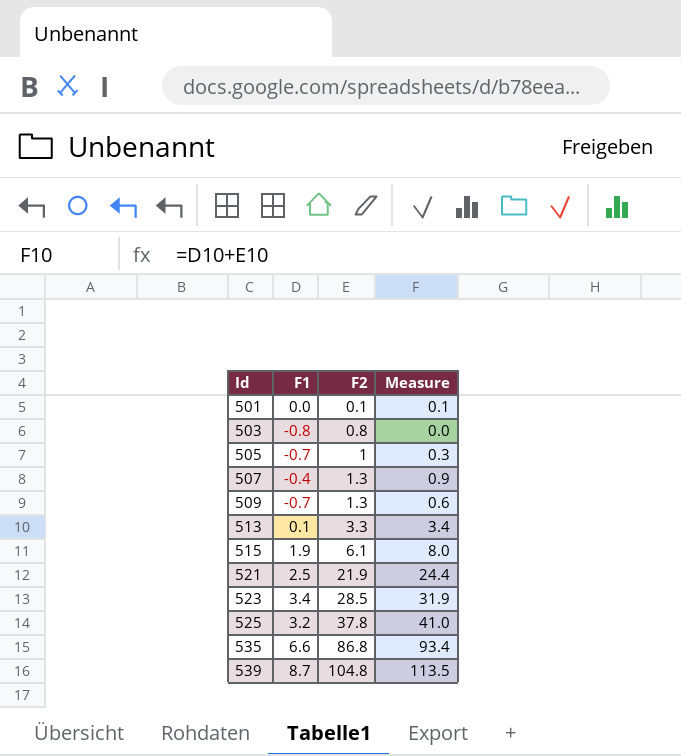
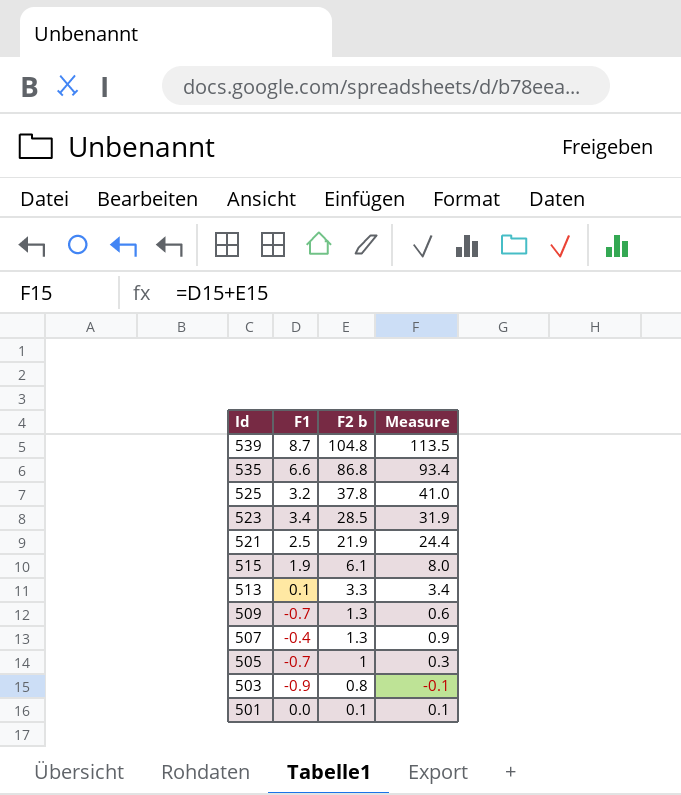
row order: Id ascending -> Id descending
column name: F2 -> F2 b
503 | F1: -0.8 -> -0.9
503 | Measure: 0.0 -> -0.1

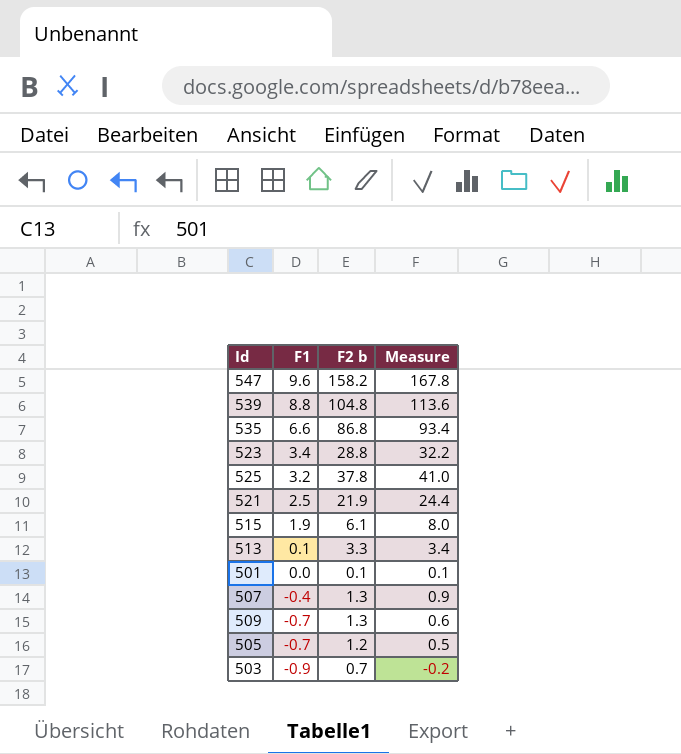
row order: Id descending -> F1 descending
row 547: none -> 9.6 | 158.2 | 167.8
539 | F1: 8.7 -> 8.8
539 | Measure: 113.5 -> 113.6
523 | F2 b: 28.5 -> 28.8
523 | Measure: 31.9 -> 32.2
505 | F2 b: 1 -> 1.2
505 | Measure: 0.3 -> 0.5
503 | F2 b: 0.8 -> 0.7
503 | Measure: -0.1 -> -0.2

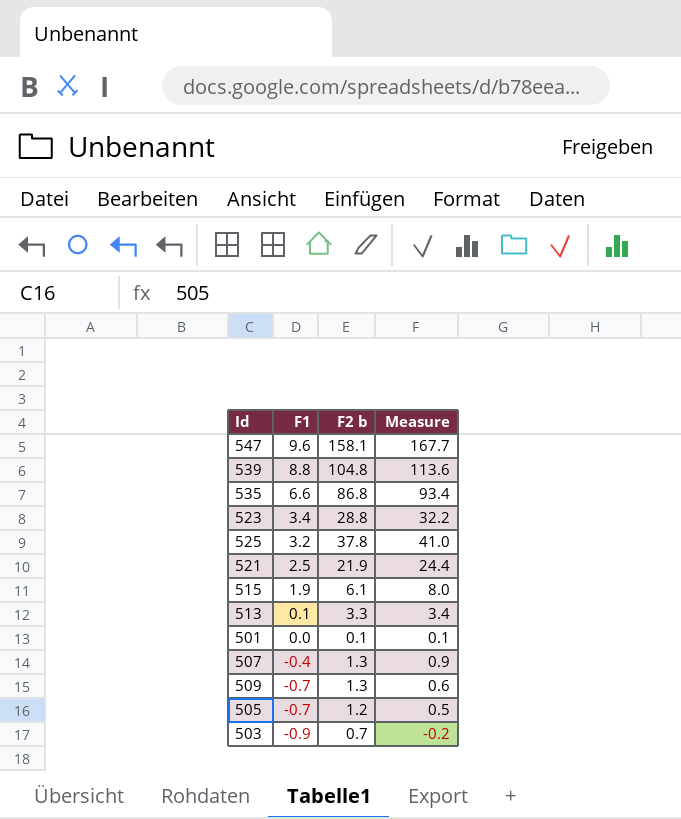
547 | F2 b: 158.2 -> 158.1
547 | Measure: 167.8 -> 167.7

